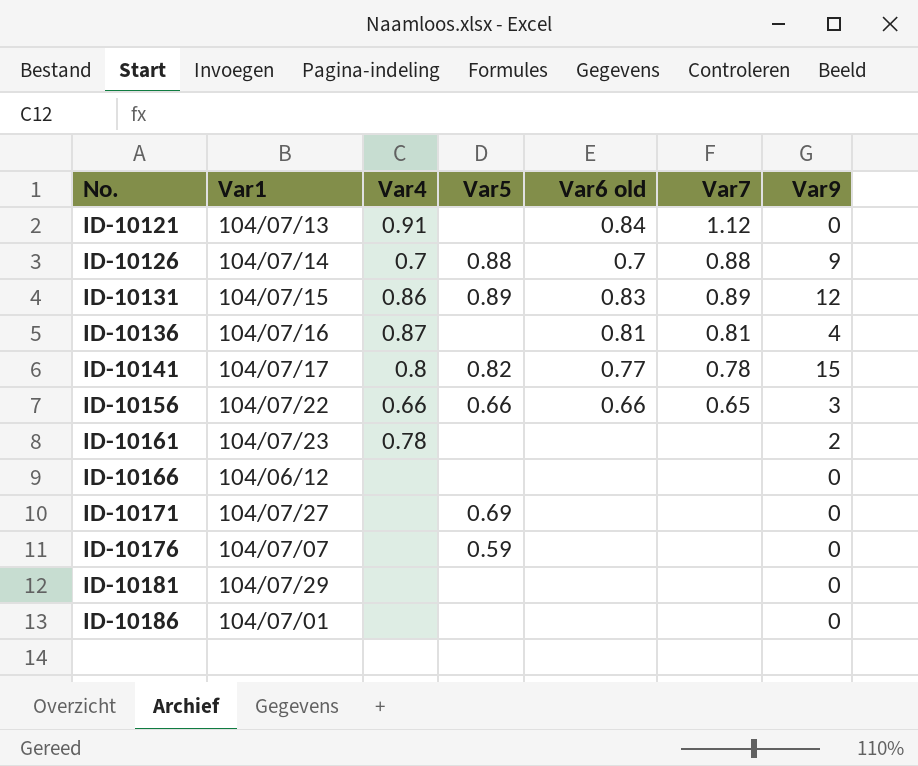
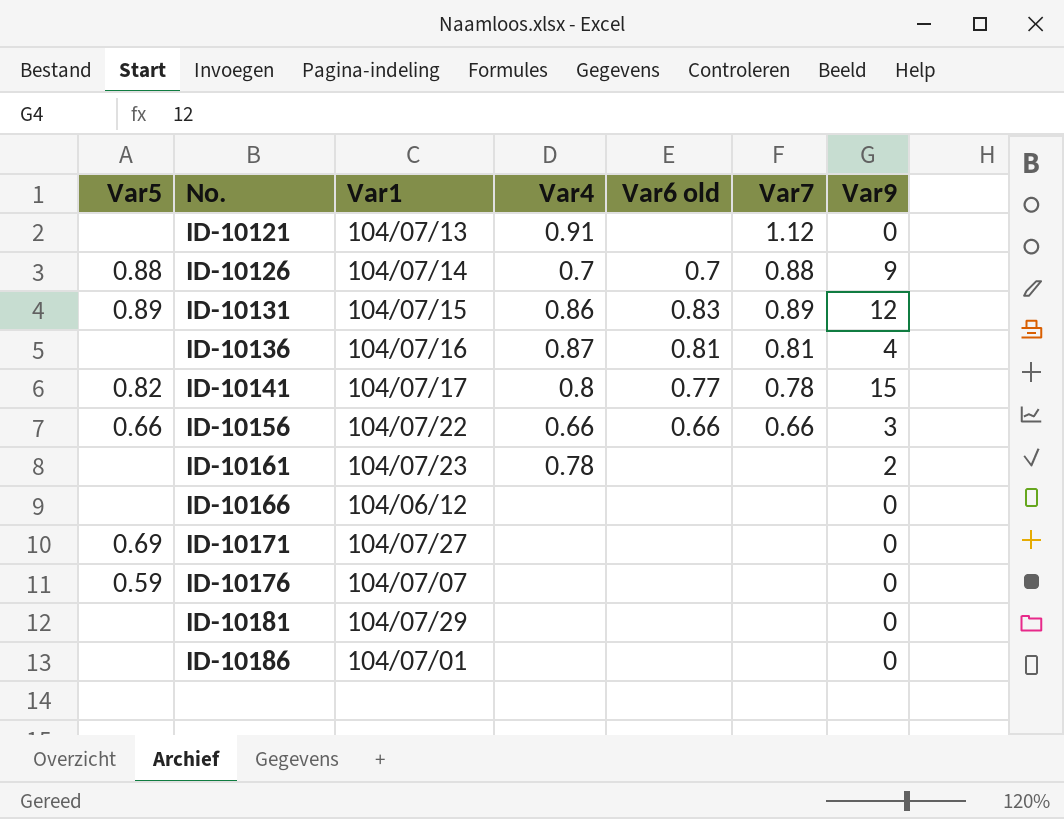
column Var5 | position: 4 -> 1
ID-10121 | Var6 old: 0.84 -> none
ID-10156 | Var7: 0.65 -> 0.66

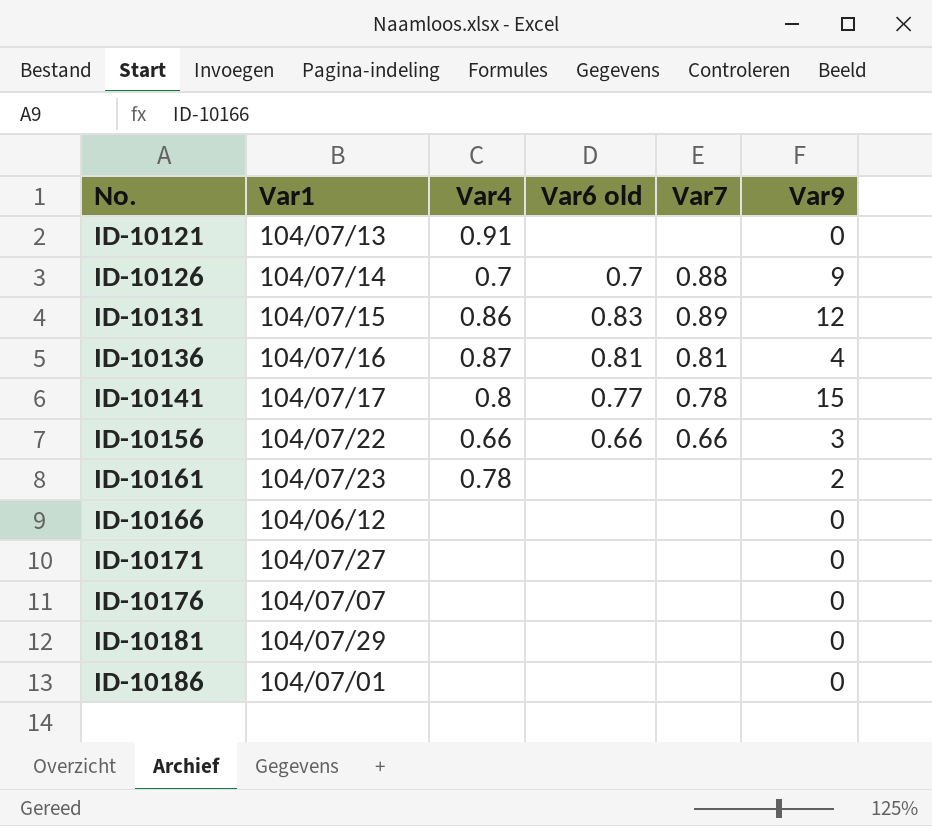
column Var5 | position: 1 -> none
ID-10121 | Var7: 1.12 -> none

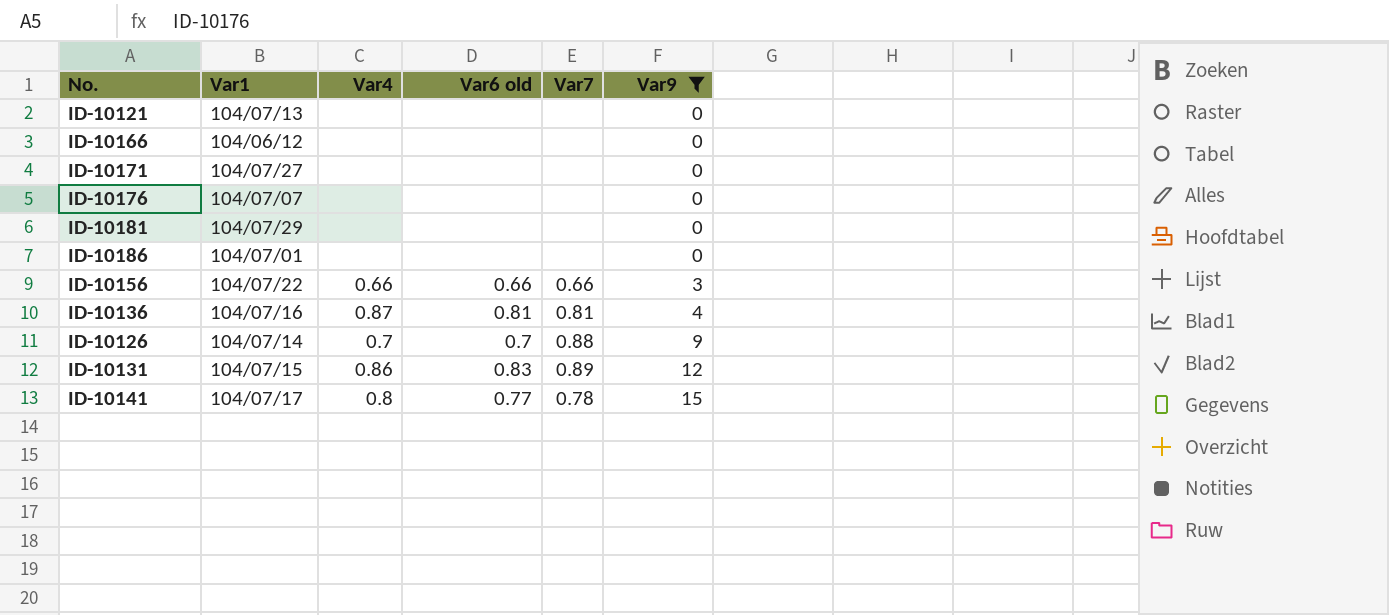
filter: none -> Var9 != 2
row order: No. ascending -> Var9 ascending
ID-10121 | Var4: 0.91 -> none

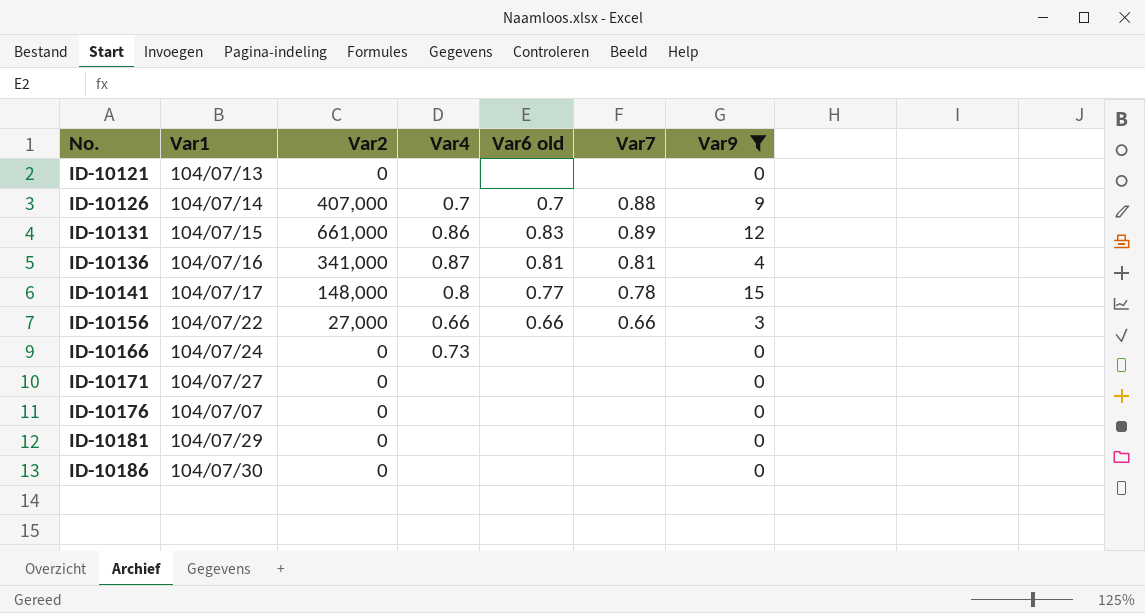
row order: Var9 ascending -> No. ascending
column Var2 | position: none -> 3
ID-10166 | Var1: 104/06/12 -> 104/07/24
ID-10166 | Var4: none -> 0.73
ID-10186 | Var1: 104/07/01 -> 104/07/30

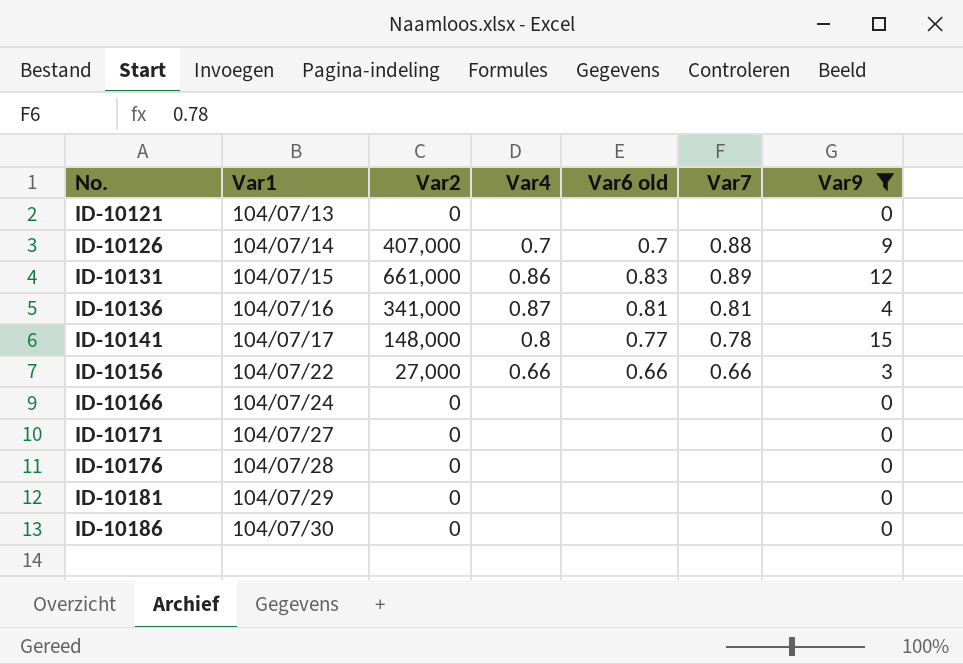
ID-10166 | Var4: 0.73 -> none
ID-10176 | Var1: 104/07/07 -> 104/07/28

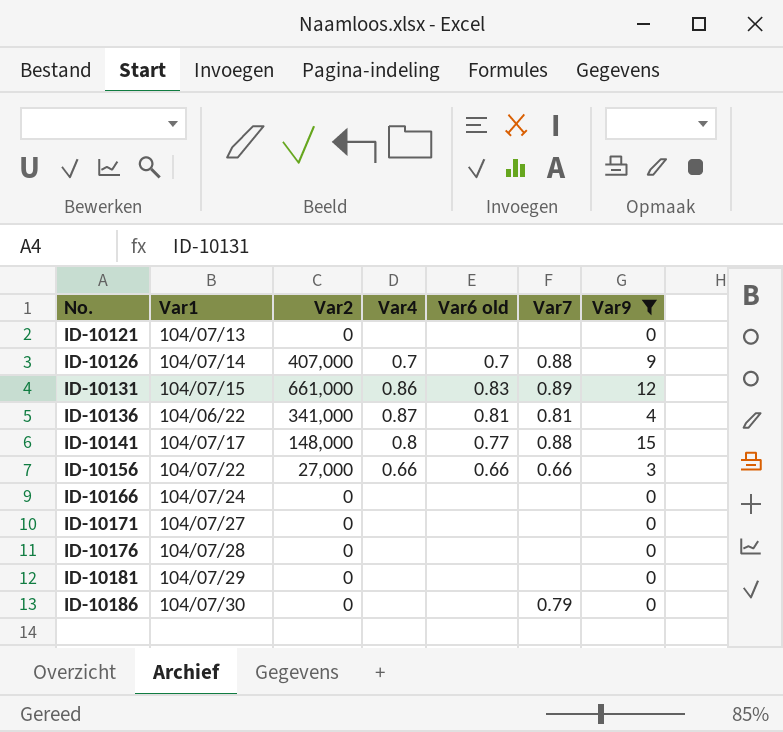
ID-10136 | Var1: 104/07/16 -> 104/06/22
ID-10141 | Var7: 0.78 -> 0.88
ID-10186 | Var7: none -> 0.79

